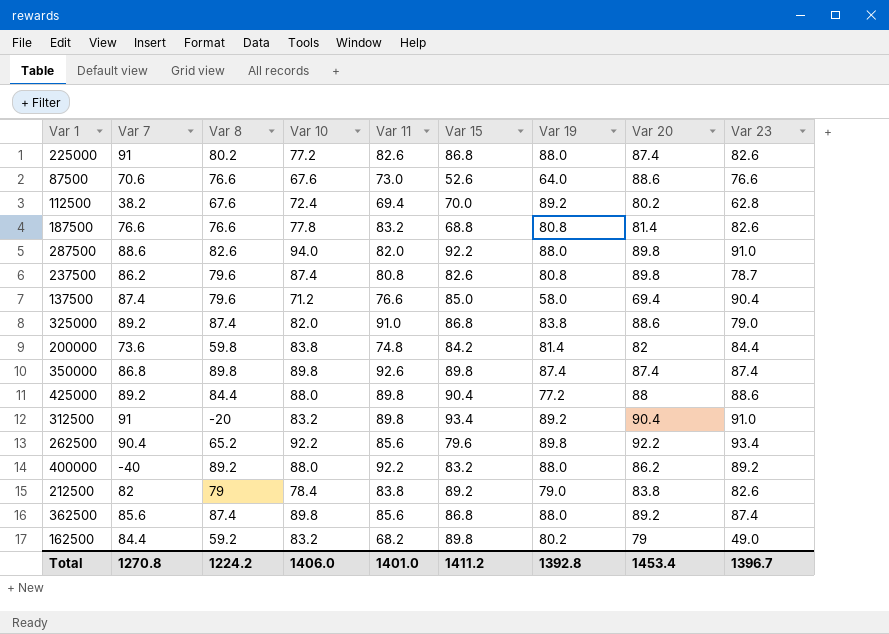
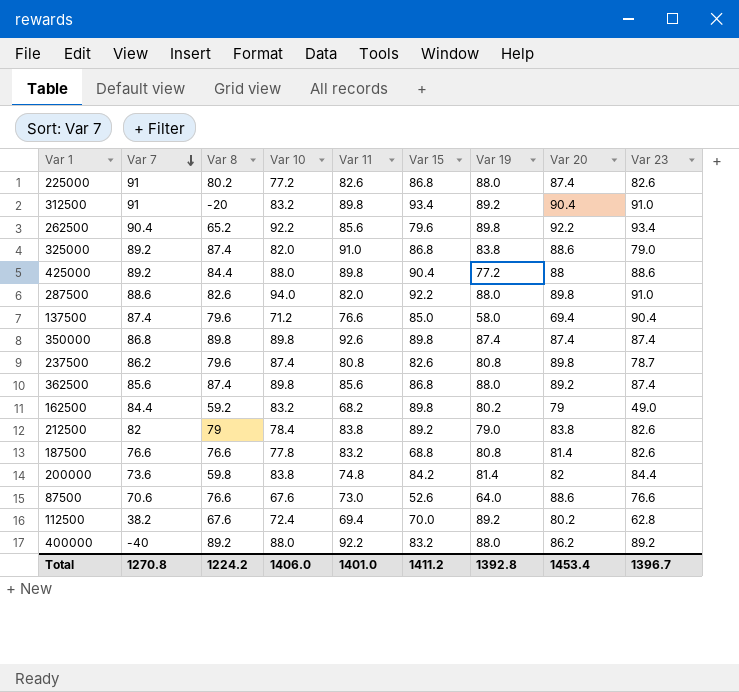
row order: none -> Var 7 descending

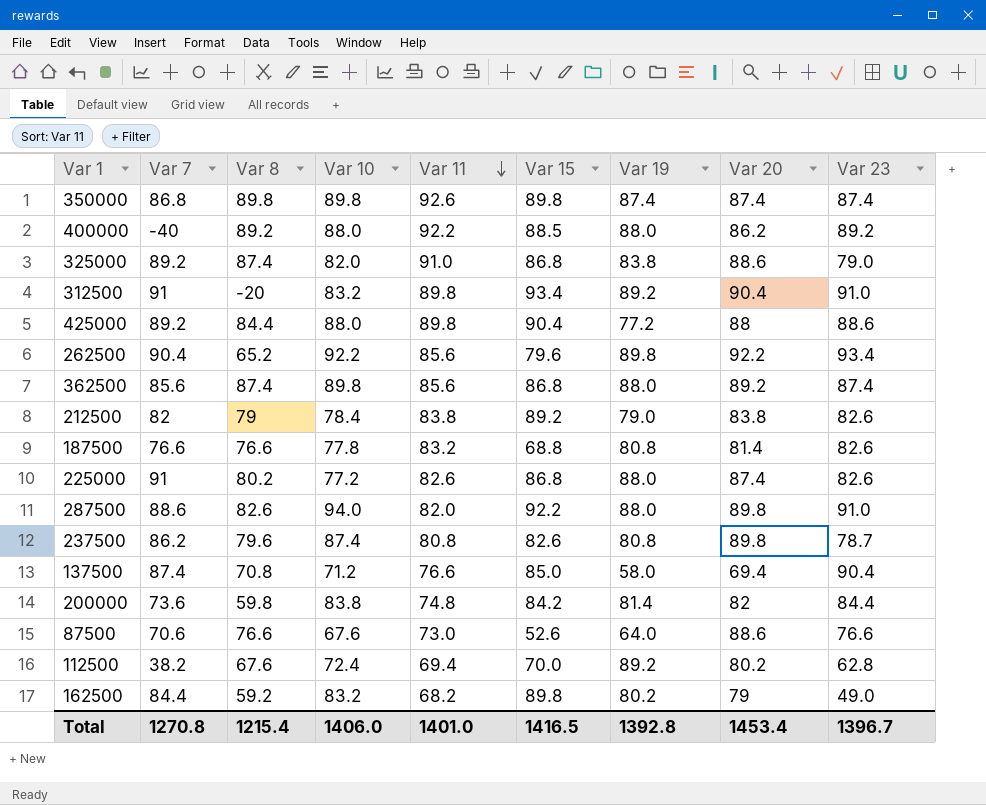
row order: Var 7 descending -> Var 11 descending
400000 | Var 15: 83.2 -> 88.5
137500 | Var 8: 79.6 -> 70.8
Total | Var 8: 1224.2 -> 1215.4
Total | Var 15: 1411.2 -> 1416.5

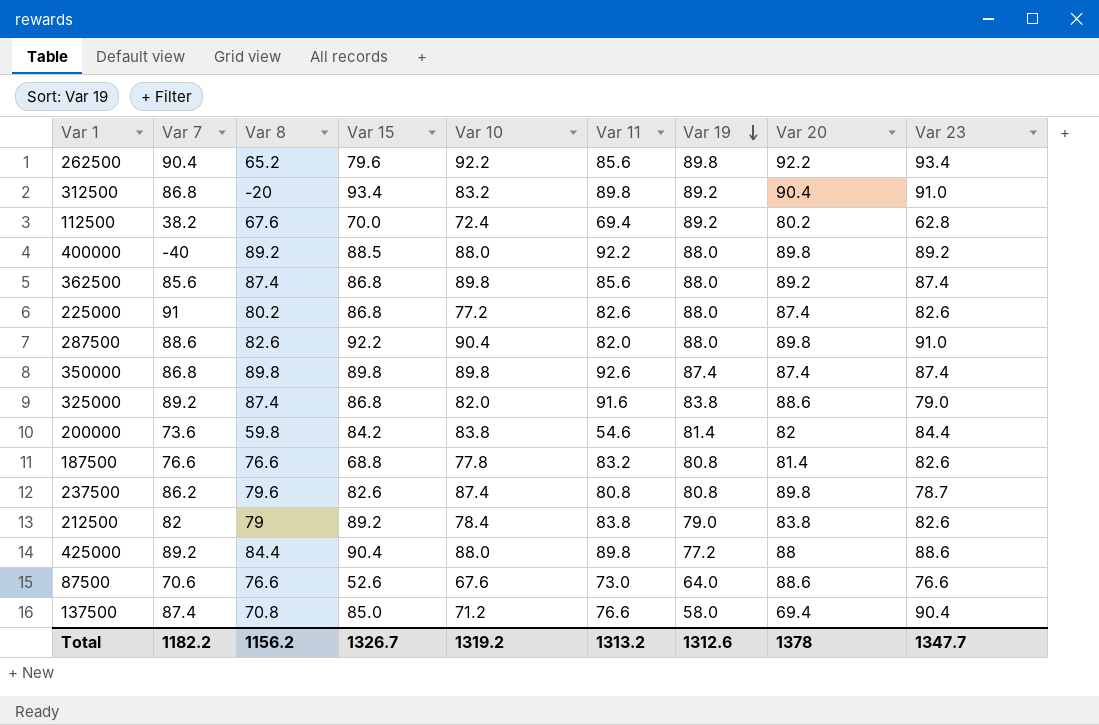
row order: Var 11 descending -> Var 19 descending
column Var 15 | position: 6 -> 4
row 162500: 84.4 | 59.2 | 83.2 | 68.2 | 89.8 | 80.2 | 79 | 49.0 -> none
312500 | Var 7: 91 -> 86.8
400000 | Var 20: 86.2 -> 89.8
287500 | Var 10: 94.0 -> 90.4
325000 | Var 11: 91.0 -> 91.6
200000 | Var 11: 74.8 -> 54.6
Total | Var 7: 1270.8 -> 1182.2
Total | Var 8: 1215.4 -> 1156.2
Total | Var 15: 1416.5 -> 1326.7
Total | Var 10: 1406.0 -> 1319.2
Total | Var 11: 1401.0 -> 1313.2
Total | Var 19: 1392.8 -> 1312.6
Total | Var 20: 1453.4 -> 1378
Total | Var 23: 1396.7 -> 1347.7

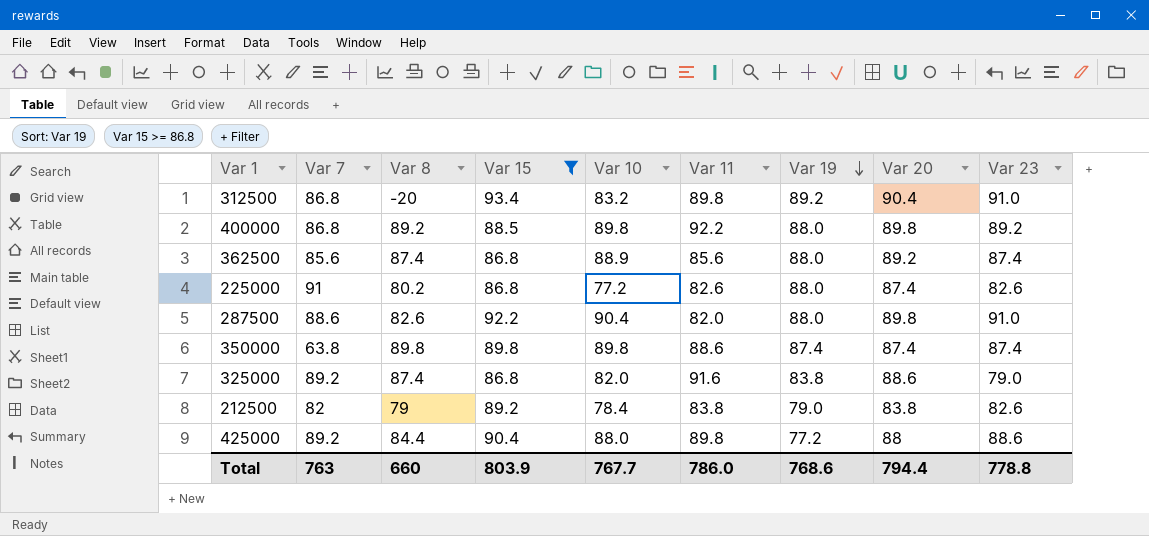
filter: none -> Var 15 >= 86.8
400000 | Var 7: -40 -> 86.8
400000 | Var 10: 88.0 -> 89.8
362500 | Var 10: 89.8 -> 88.9
350000 | Var 7: 86.8 -> 63.8
350000 | Var 11: 92.6 -> 88.6
Total | Var 7: 1182.2 -> 763
Total | Var 8: 1156.2 -> 660
Total | Var 15: 1326.7 -> 803.9
Total | Var 10: 1319.2 -> 767.7
Total | Var 11: 1313.2 -> 786.0
Total | Var 19: 1312.6 -> 768.6
Total | Var 20: 1378 -> 794.4
Total | Var 23: 1347.7 -> 778.8

